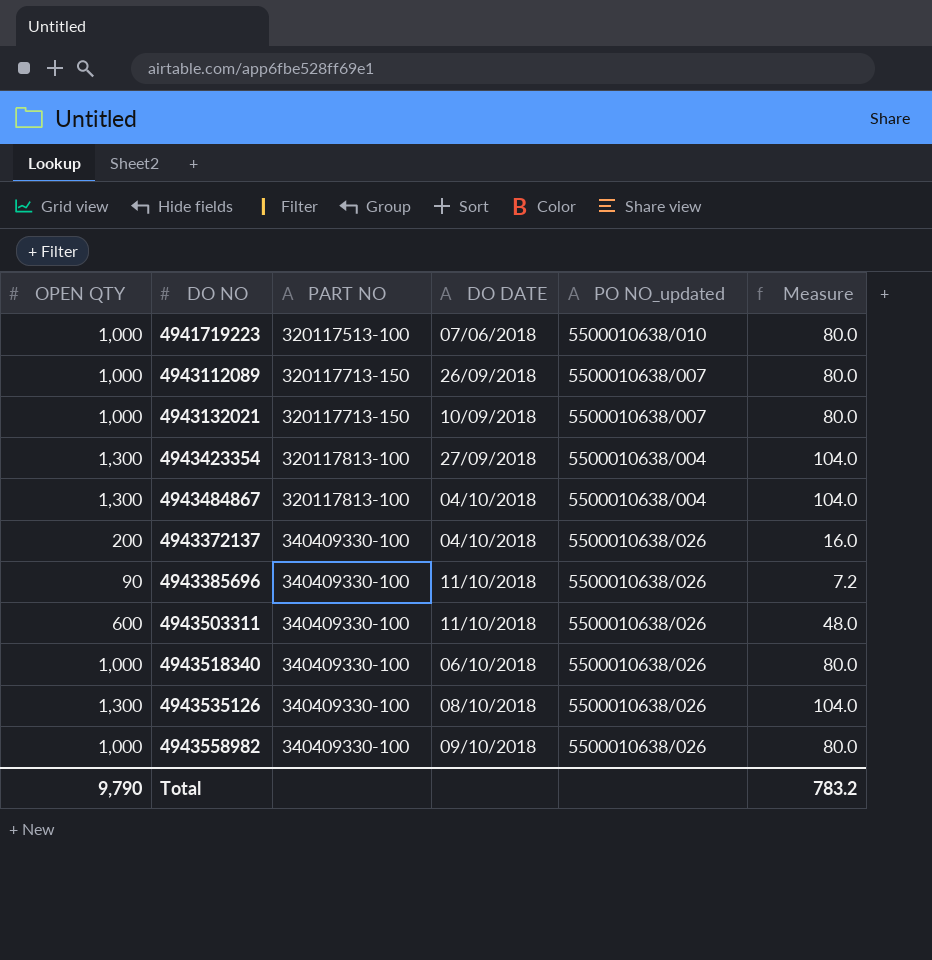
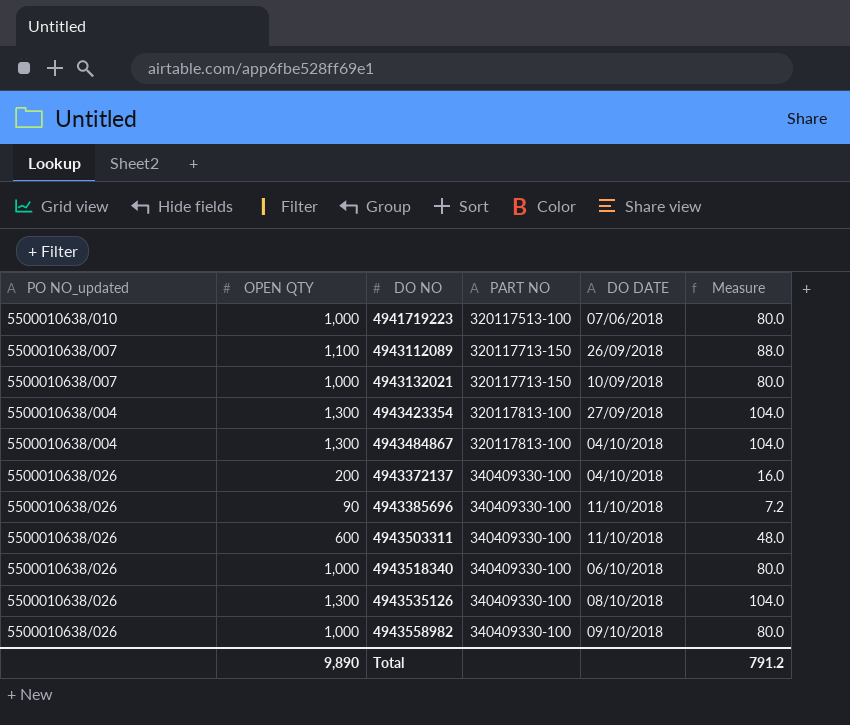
column PO NO_updated | position: 5 -> 1
4943112089 | OPEN QTY: 1,000 -> 1,100
4943112089 | Measure: 80.0 -> 88.0
Total | OPEN QTY: 9,790 -> 9,890
Total | Measure: 783.2 -> 791.2

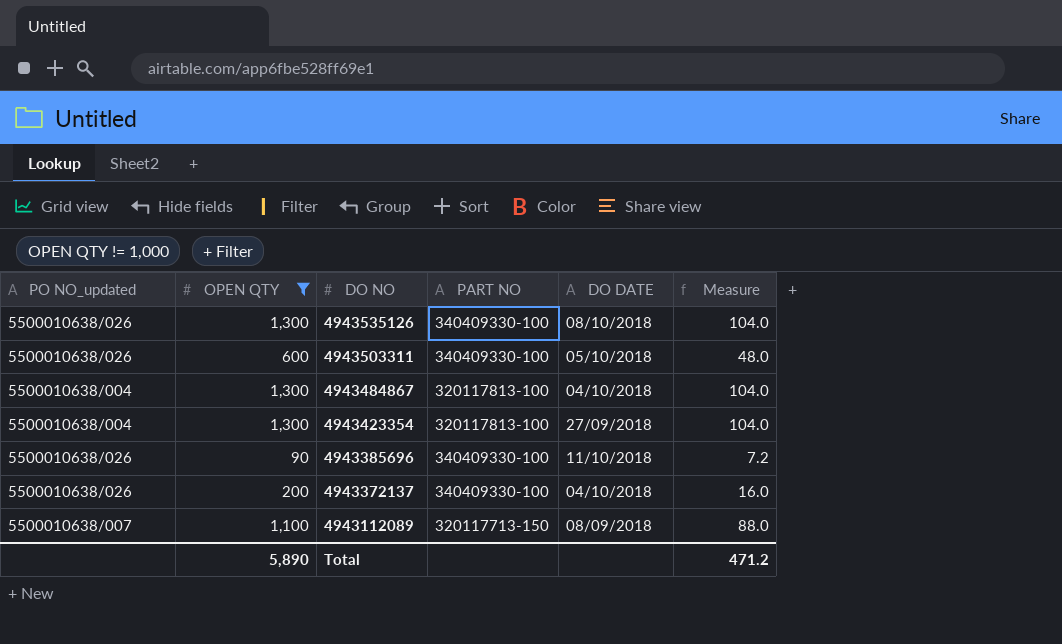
filter: none -> OPEN QTY != 1,000
row order: PART NO ascending -> DO NO descending
4943503311 | DO DATE: 11/10/2018 -> 05/10/2018
4943112089 | DO DATE: 26/09/2018 -> 08/09/2018
Total | OPEN QTY: 9,890 -> 5,890
Total | Measure: 791.2 -> 471.2

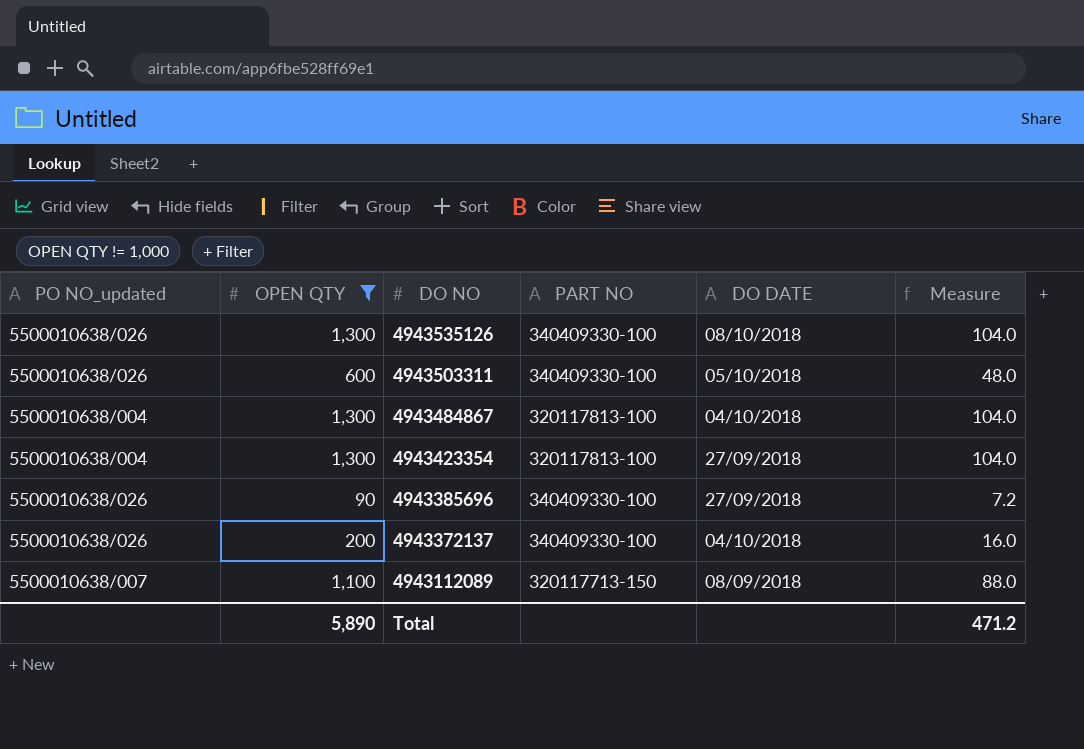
4943385696 | DO DATE: 11/10/2018 -> 27/09/2018

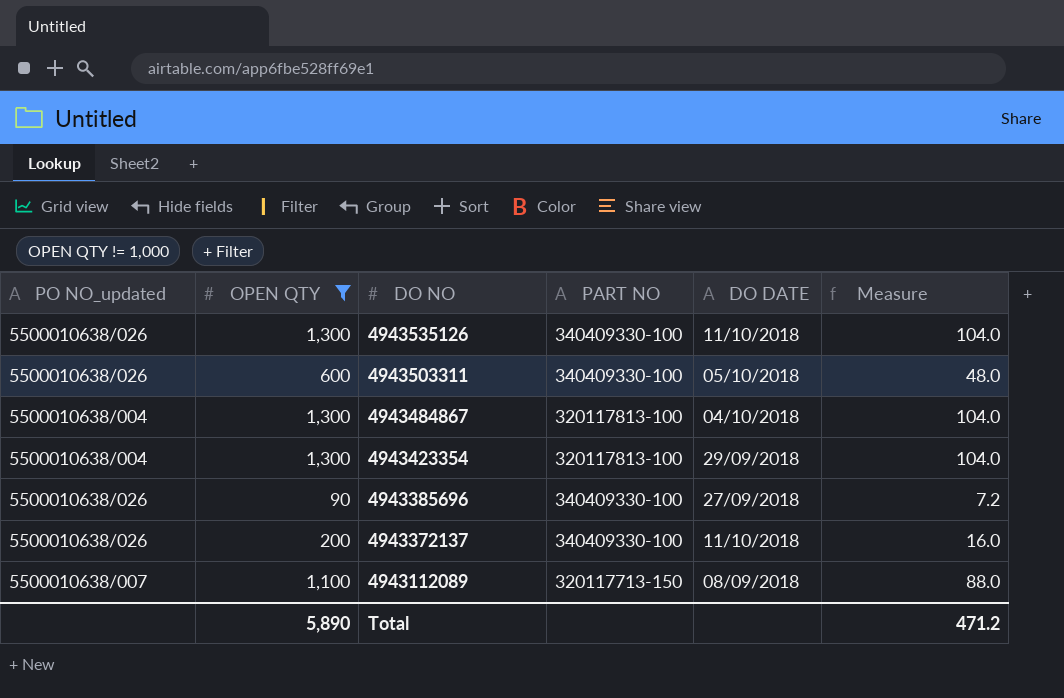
4943535126 | DO DATE: 08/10/2018 -> 11/10/2018
4943423354 | DO DATE: 27/09/2018 -> 29/09/2018
4943372137 | DO DATE: 04/10/2018 -> 11/10/2018

